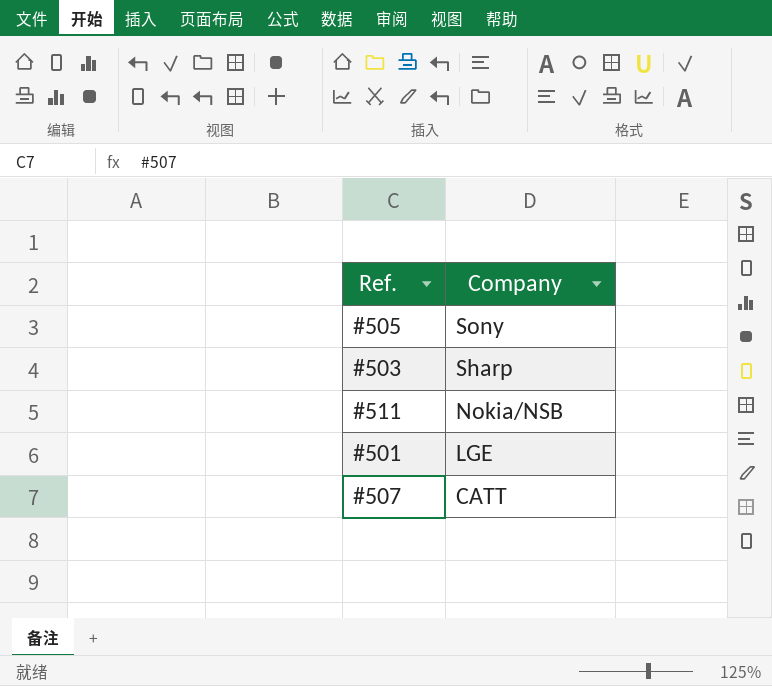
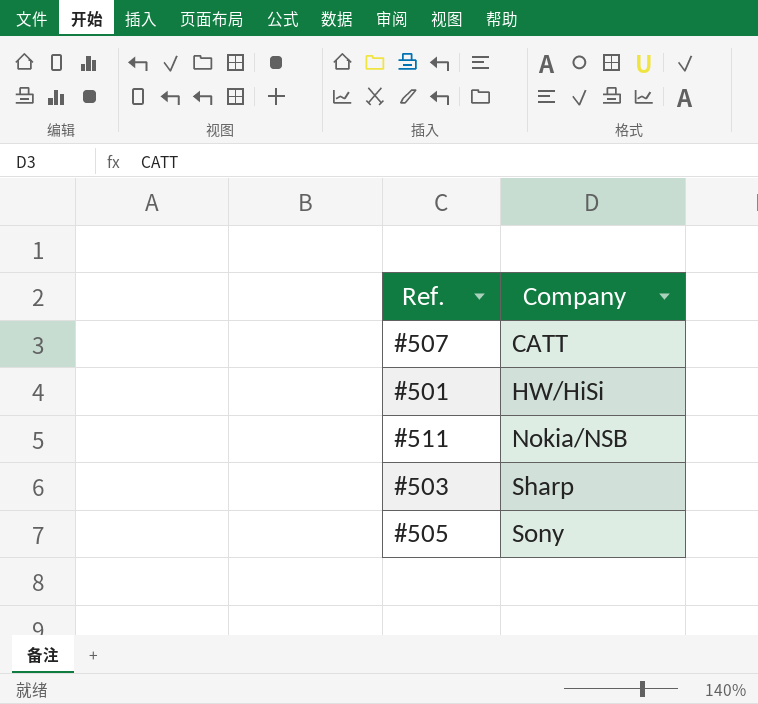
row order: Company descending -> Company ascending
#501 | Company: LGE -> HW/HiSi

